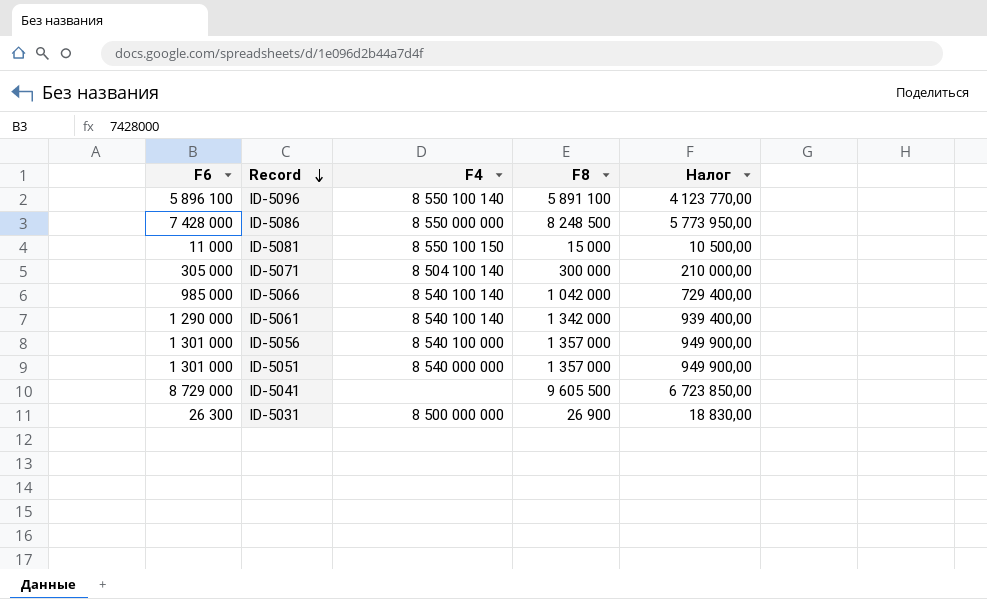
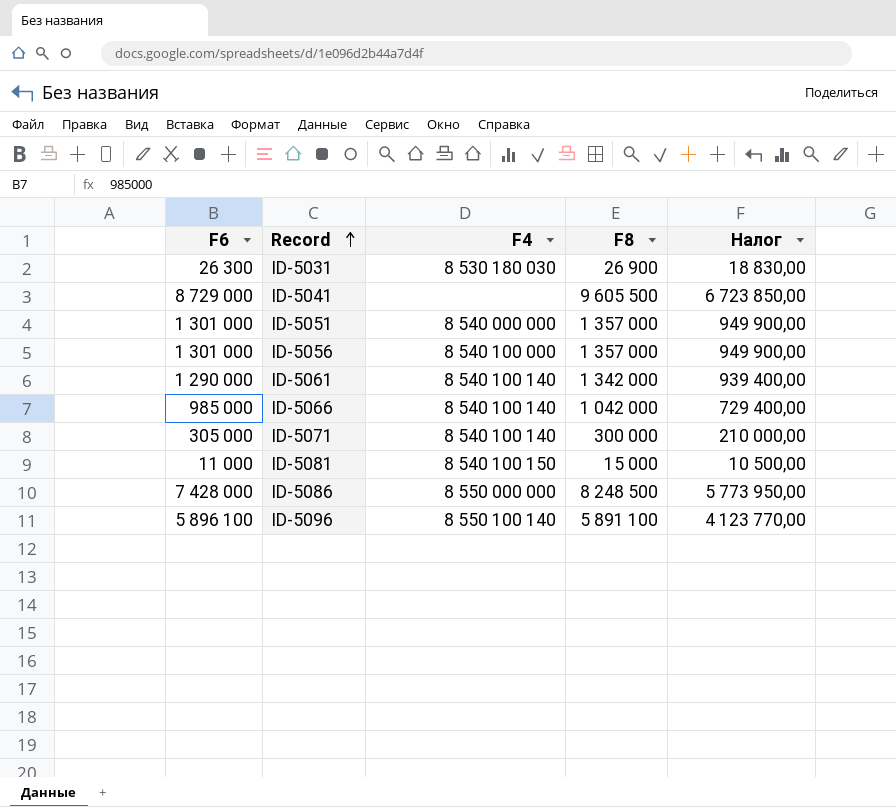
row order: Record descending -> Record ascending
ID-5031 | F4: 8 500 000 000 -> 8 530 180 030
ID-5071 | F4: 8 504 100 140 -> 8 540 100 140
ID-5081 | F4: 8 550 100 150 -> 8 540 100 150

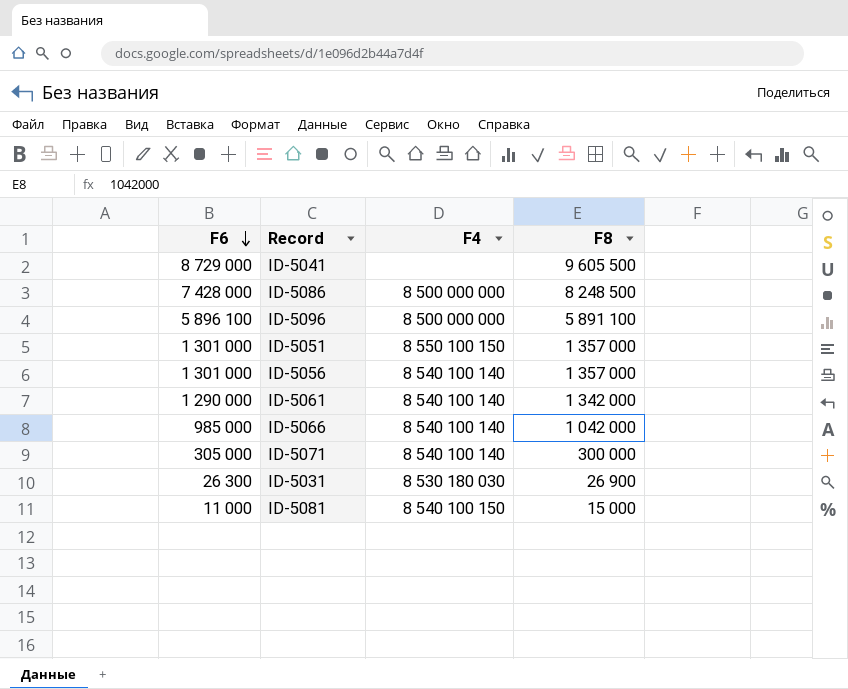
row order: Record ascending -> F6 descending
column Налог | formula: [F8] * 0,7 -> none
ID-5086 | F4: 8 550 000 000 -> 8 500 000 000
ID-5096 | F4: 8 550 100 140 -> 8 500 000 000
ID-5051 | F4: 8 540 000 000 -> 8 550 100 150
ID-5056 | F4: 8 540 100 000 -> 8 540 100 140

